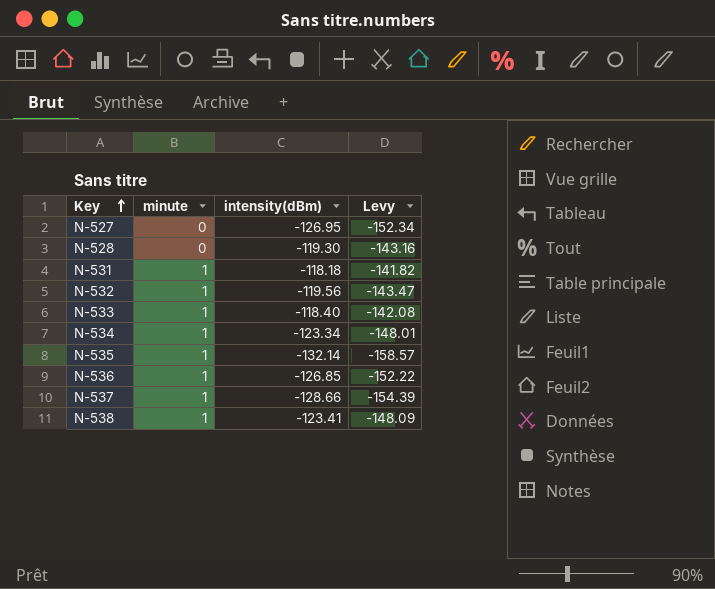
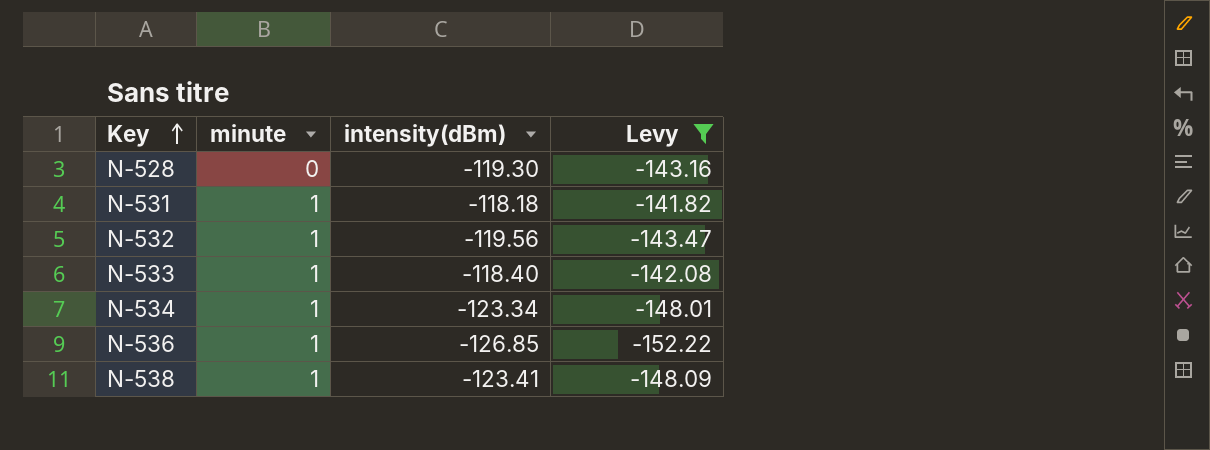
filter: none -> Levy >= -152.22

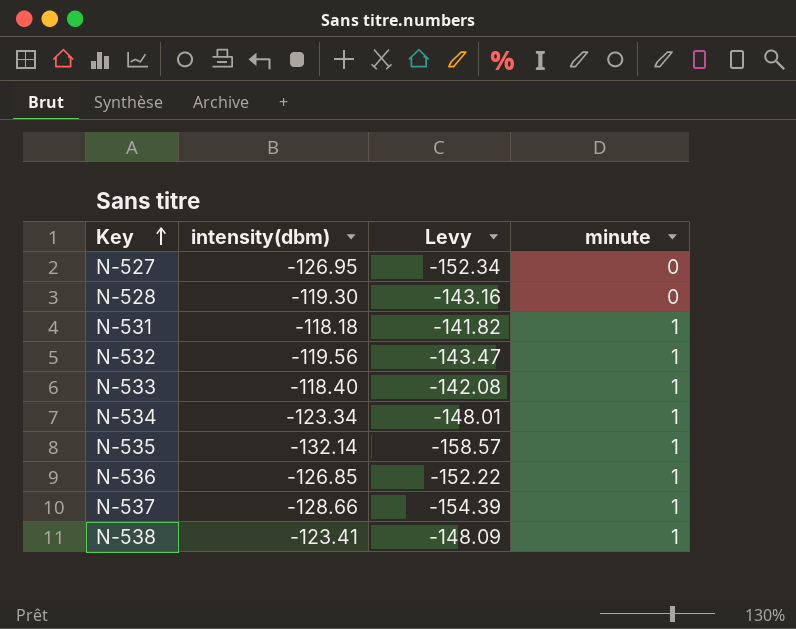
filter: Levy >= -152.22 -> none
column name: intensity(dBm) -> intensity(dbm)
column minute | position: 2 -> 4

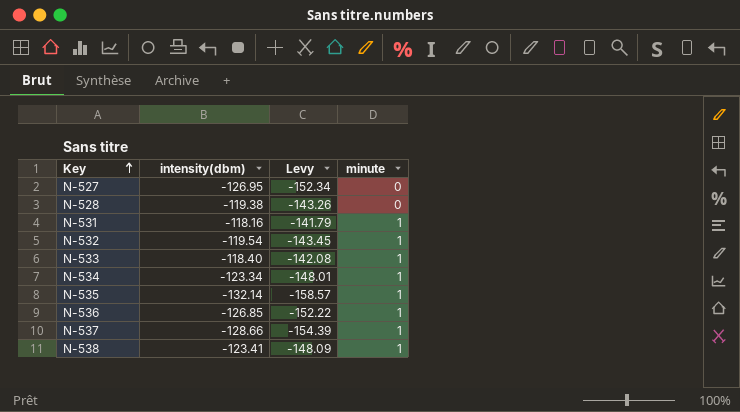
N-528 | intensity(dbm): -119.30 -> -119.38
N-528 | Levy: -143.16 -> -143.26
N-531 | intensity(dbm): -118.18 -> -118.16
N-531 | Levy: -141.82 -> -141.79
N-532 | intensity(dbm): -119.56 -> -119.54
N-532 | Levy: -143.47 -> -143.45

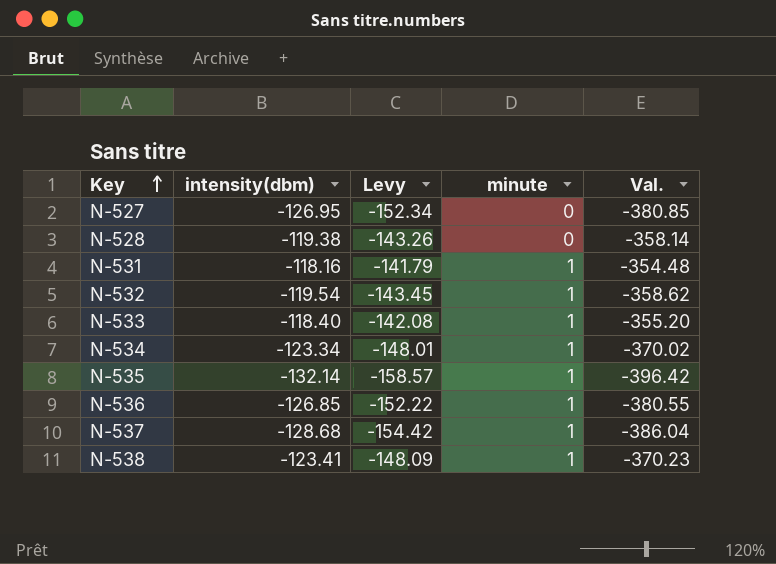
column Val. | formula: none -> [intensity(dbm)] * 3
N-537 | intensity(dbm): -128.66 -> -128.68
N-537 | Levy: -154.39 -> -154.42

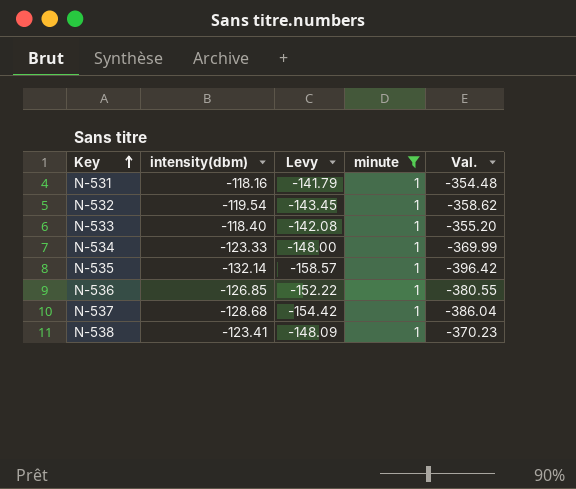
filter: none -> minute = 1
N-534 | intensity(dbm): -123.34 -> -123.33
N-534 | Levy: -148.01 -> -148.00
N-534 | Val.: -370.02 -> -369.99

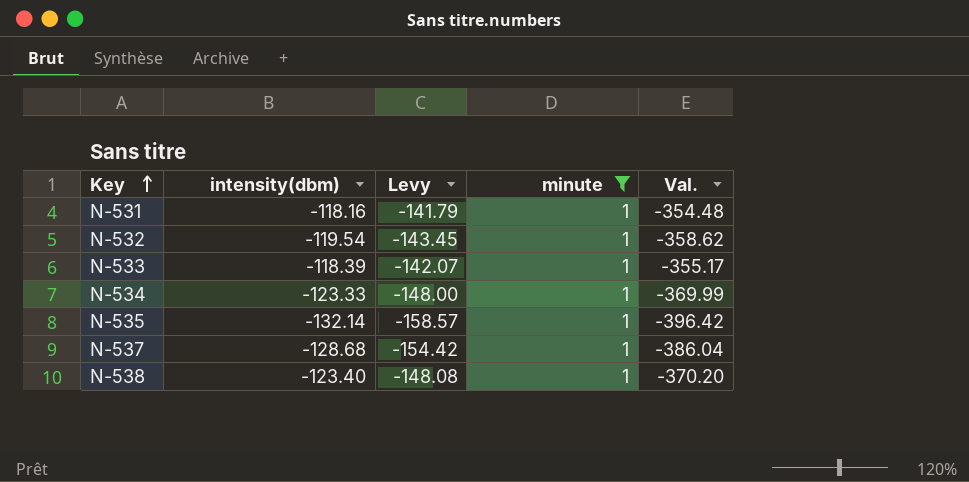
row N-536: -126.85 | -152.22 | 1 | -380.55 -> none
N-533 | intensity(dbm): -118.40 -> -118.39
N-533 | Levy: -142.08 -> -142.07
N-533 | Val.: -355.20 -> -355.17
N-538 | intensity(dbm): -123.41 -> -123.40
N-538 | Levy: -148.09 -> -148.08
N-538 | Val.: -370.23 -> -370.20

